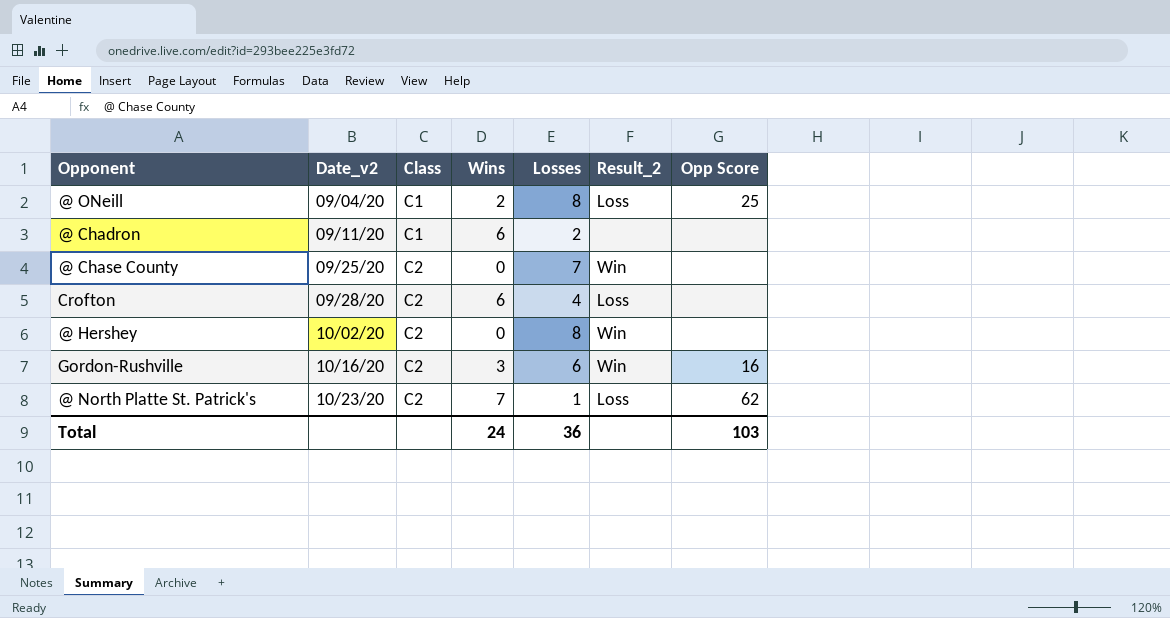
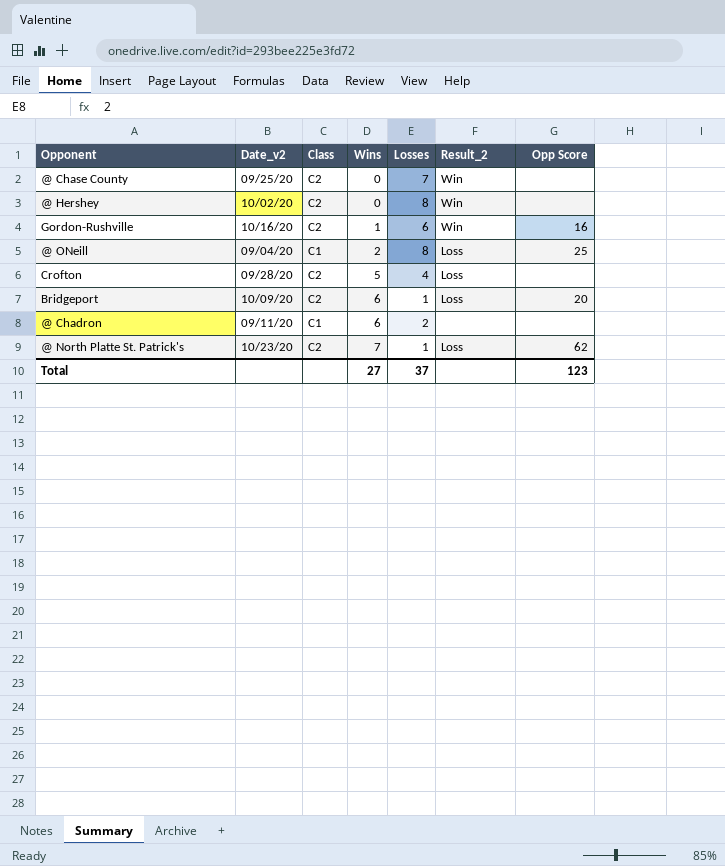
row order: Date_v2 ascending -> Wins ascending
Gordon-Rushville | Wins: 3 -> 1
Crofton | Wins: 6 -> 5
row Bridgeport: none -> 10/09/20 | C2 | 6 | 1 | Loss | 20
Total | Wins: 24 -> 27
Total | Losses: 36 -> 37
Total | Opp Score: 103 -> 123

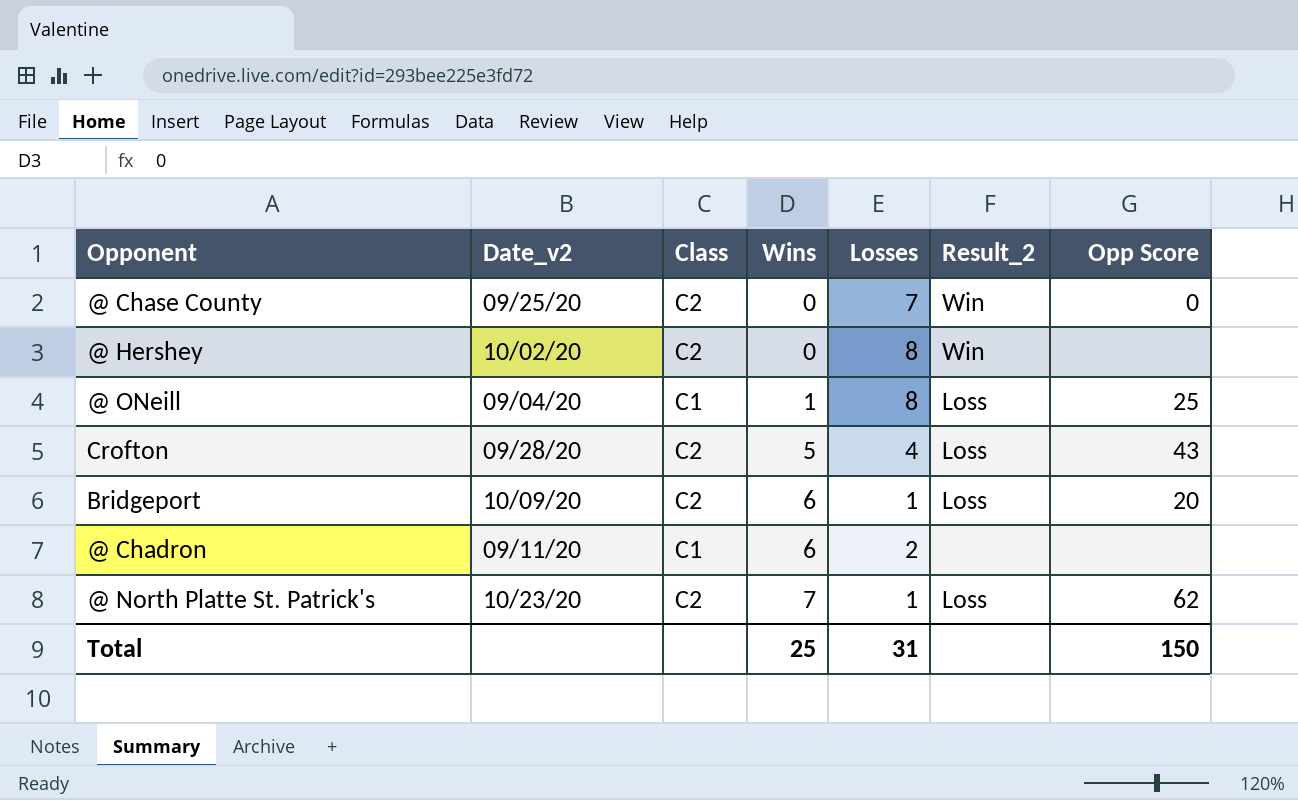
row Gordon-Rushville: 10/16/20 | C2 | 1 | 6 | Win | 16 -> none
@ Chase County | Opp Score: none -> 0
@ ONeill | Wins: 2 -> 1
Crofton | Opp Score: none -> 43
Total | Wins: 27 -> 25
Total | Losses: 37 -> 31
Total | Opp Score: 123 -> 150

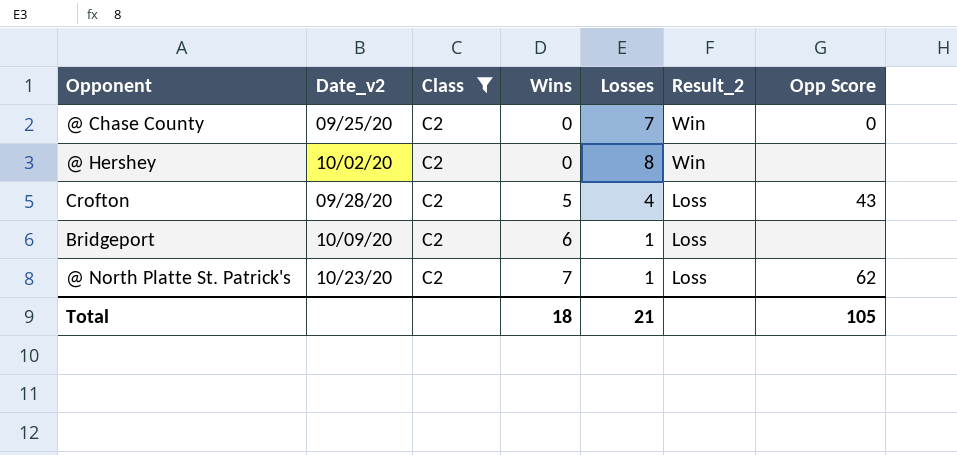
filter: none -> Class = C2
Bridgeport | Opp Score: 20 -> none
Total | Wins: 25 -> 18
Total | Losses: 31 -> 21
Total | Opp Score: 150 -> 105

